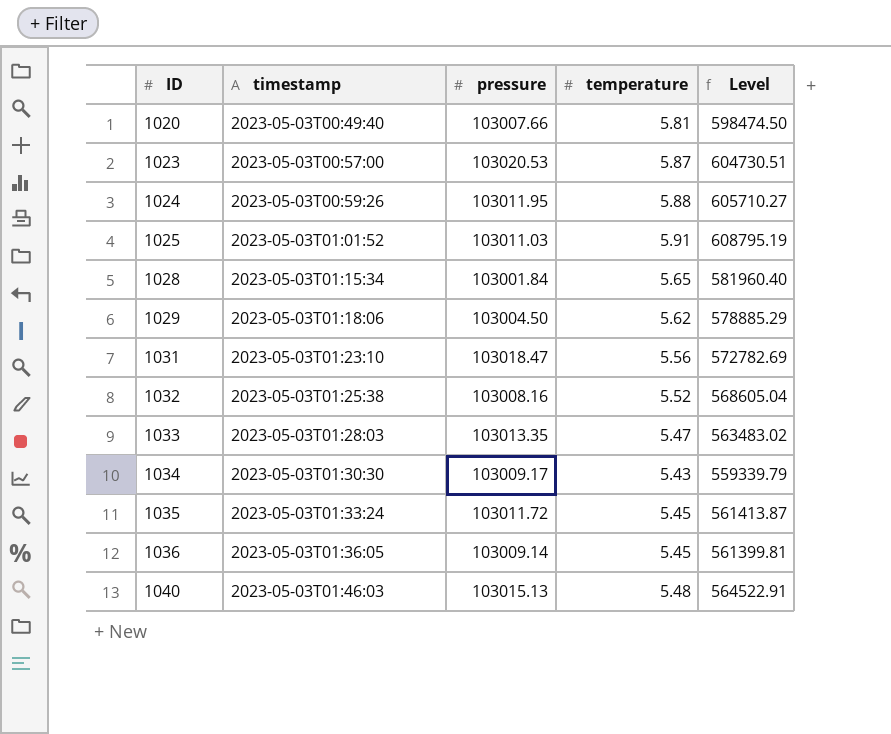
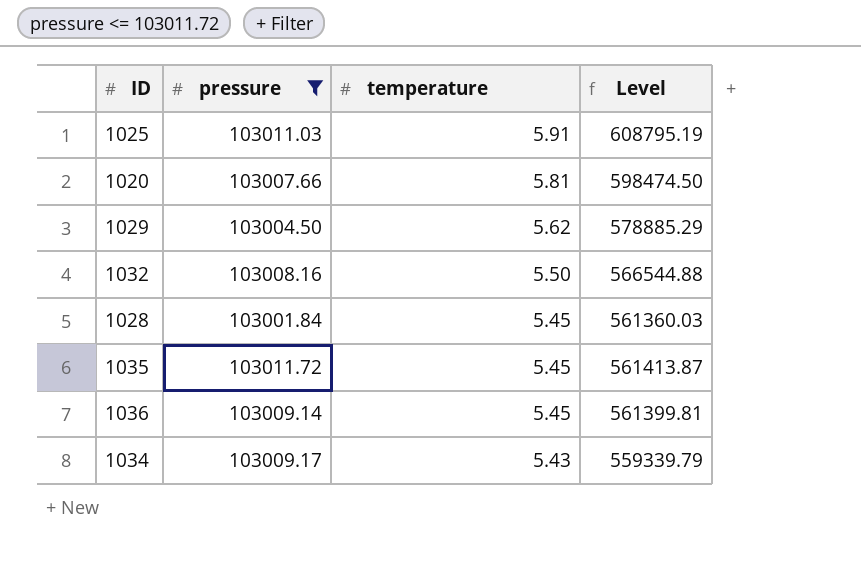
filter: none -> pressure <= 103011.72
row order: ID ascending -> temperature descending
column timestamp | position: 2 -> none
1032 | temperature: 5.52 -> 5.50
1032 | Level: 568605.04 -> 566544.88
1028 | temperature: 5.65 -> 5.45
1028 | Level: 581960.40 -> 561360.03

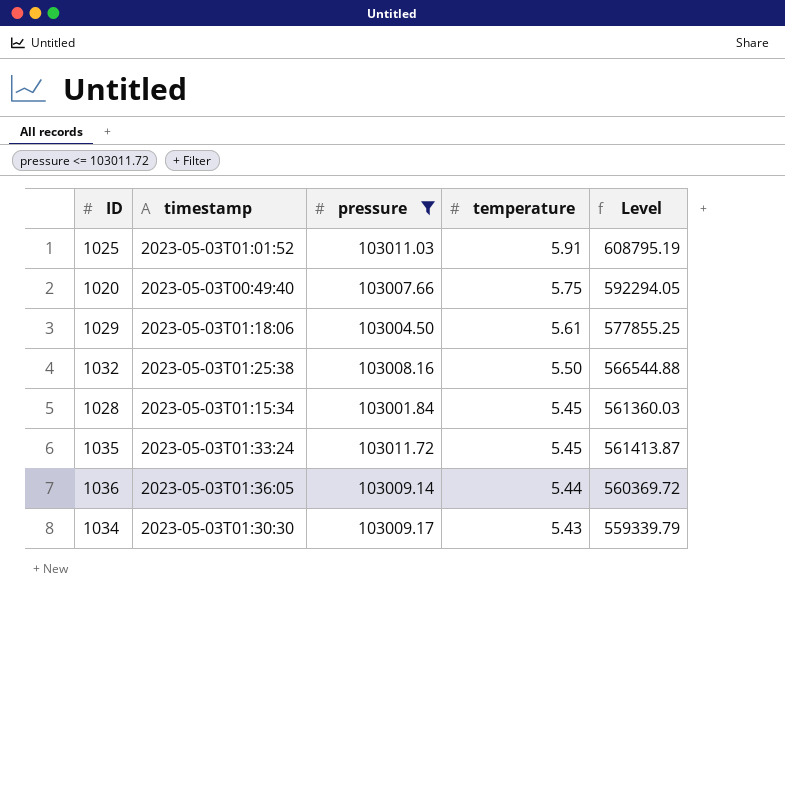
column timestamp | position: none -> 2
1020 | temperature: 5.81 -> 5.75
1020 | Level: 598474.50 -> 592294.05
1029 | temperature: 5.62 -> 5.61
1029 | Level: 578885.29 -> 577855.25
1036 | temperature: 5.45 -> 5.44
1036 | Level: 561399.81 -> 560369.72

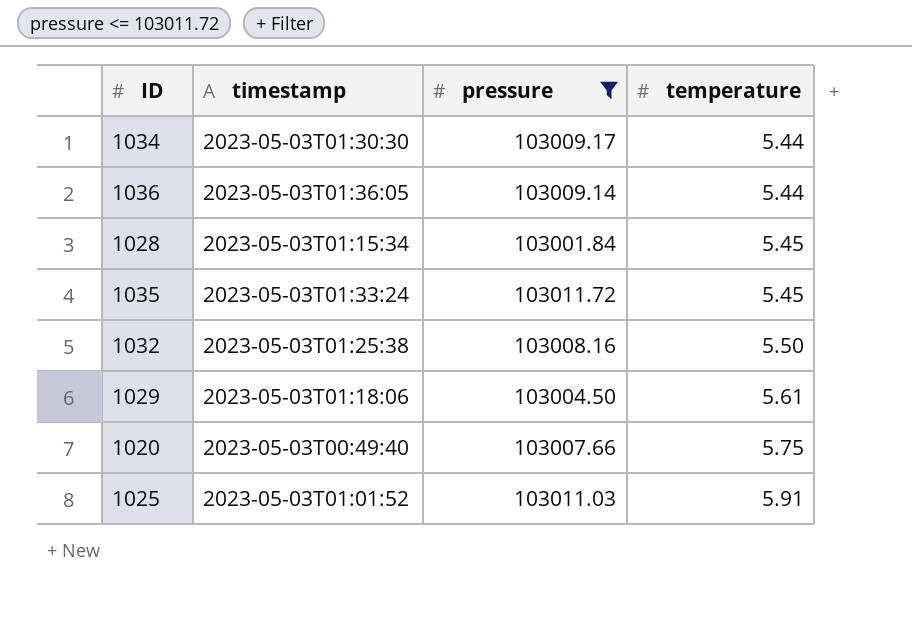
row order: temperature descending -> temperature ascending
column Level | formula: [pressure] * [temperature] -> none
1034 | temperature: 5.43 -> 5.44

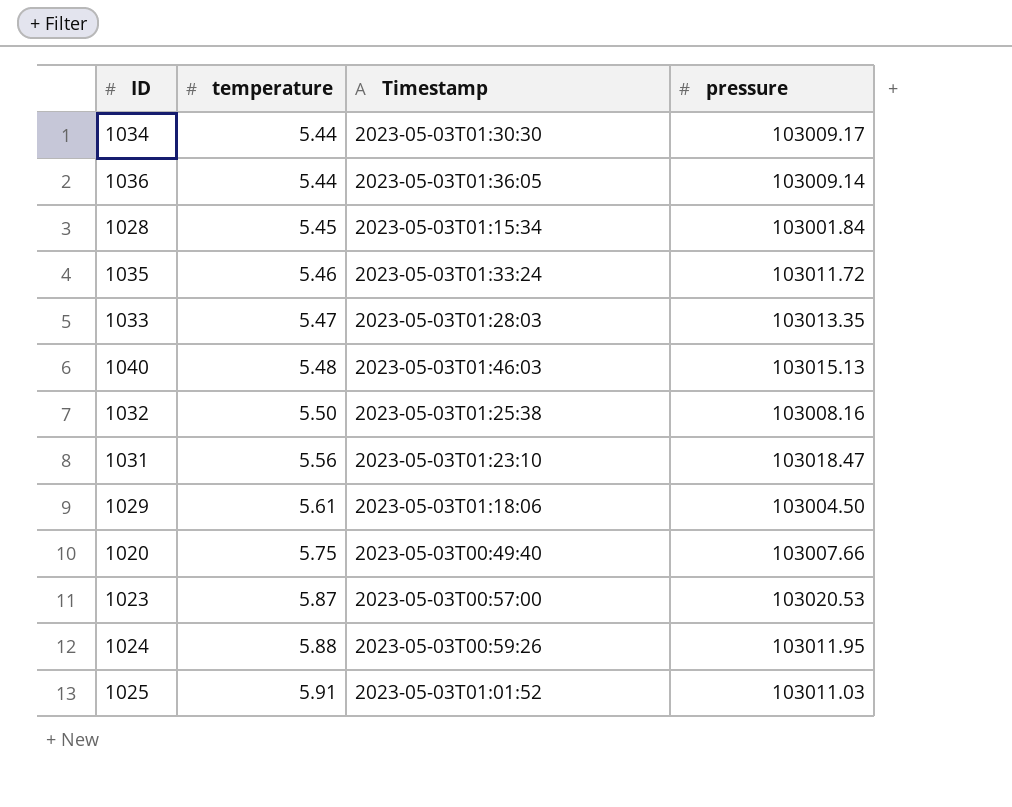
filter: pressure <= 103011.72 -> none
column temperature | position: 4 -> 2
column name: timestamp -> Timestamp
1035 | temperature: 5.45 -> 5.46

